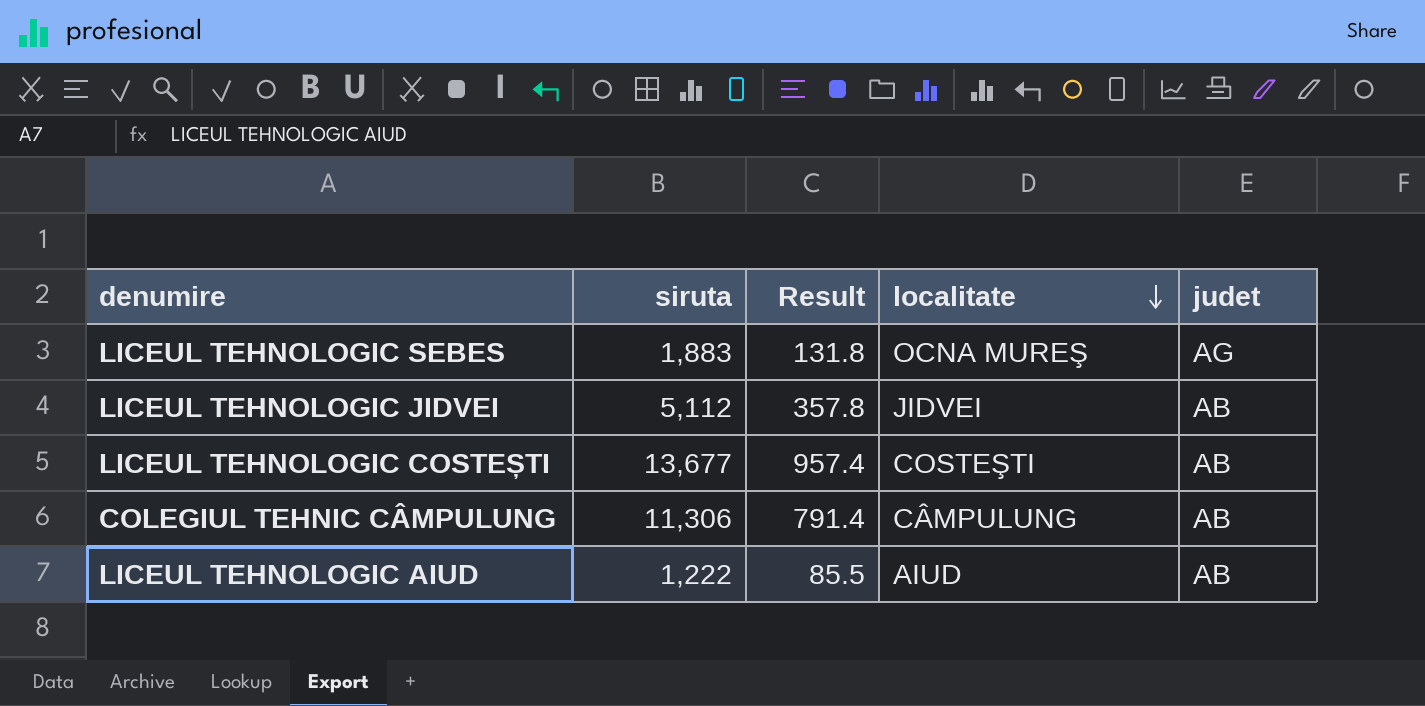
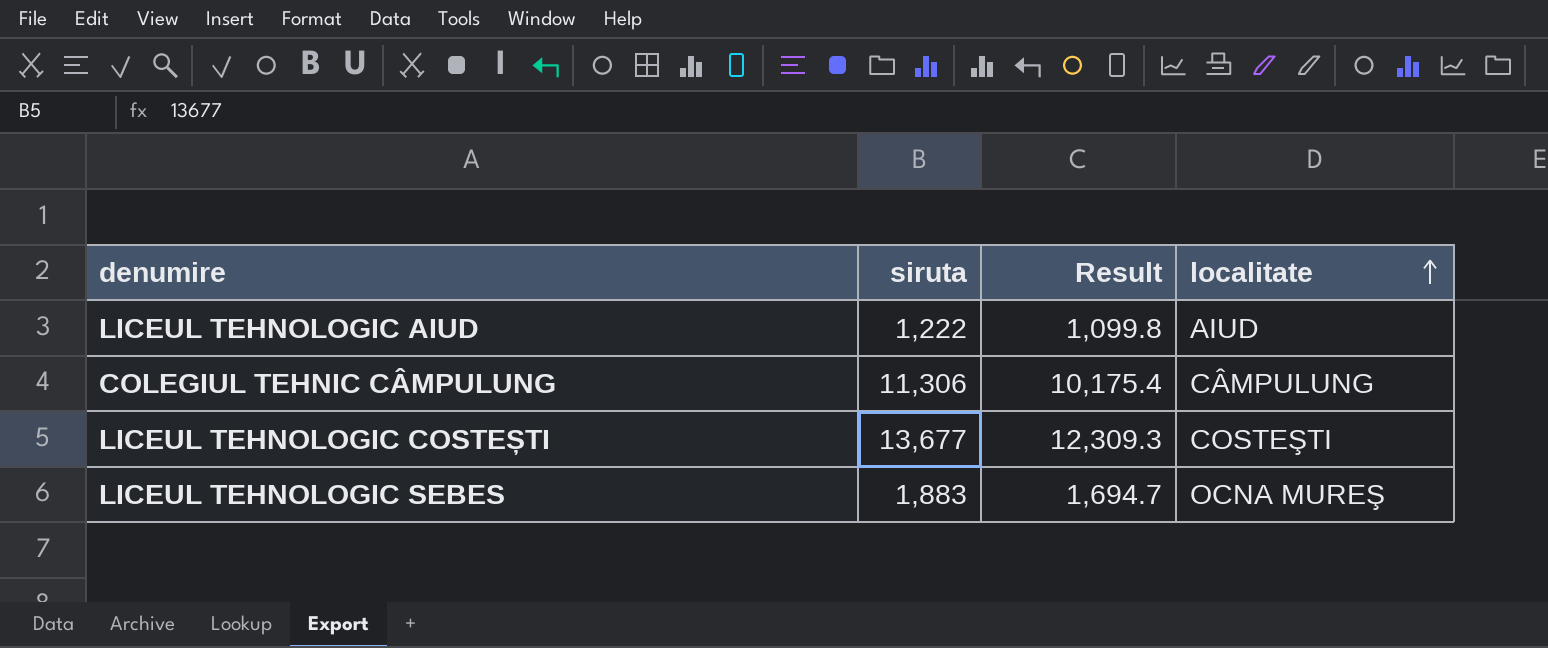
row order: localitate descending -> localitate ascending
column judet | position: 5 -> none
column Result | formula: [siruta] * 0.07 -> [siruta] * 0.9
row LICEUL TEHNOLOGIC JIDVEI: 5,112 | 357.8 | JIDVEI | AB -> none

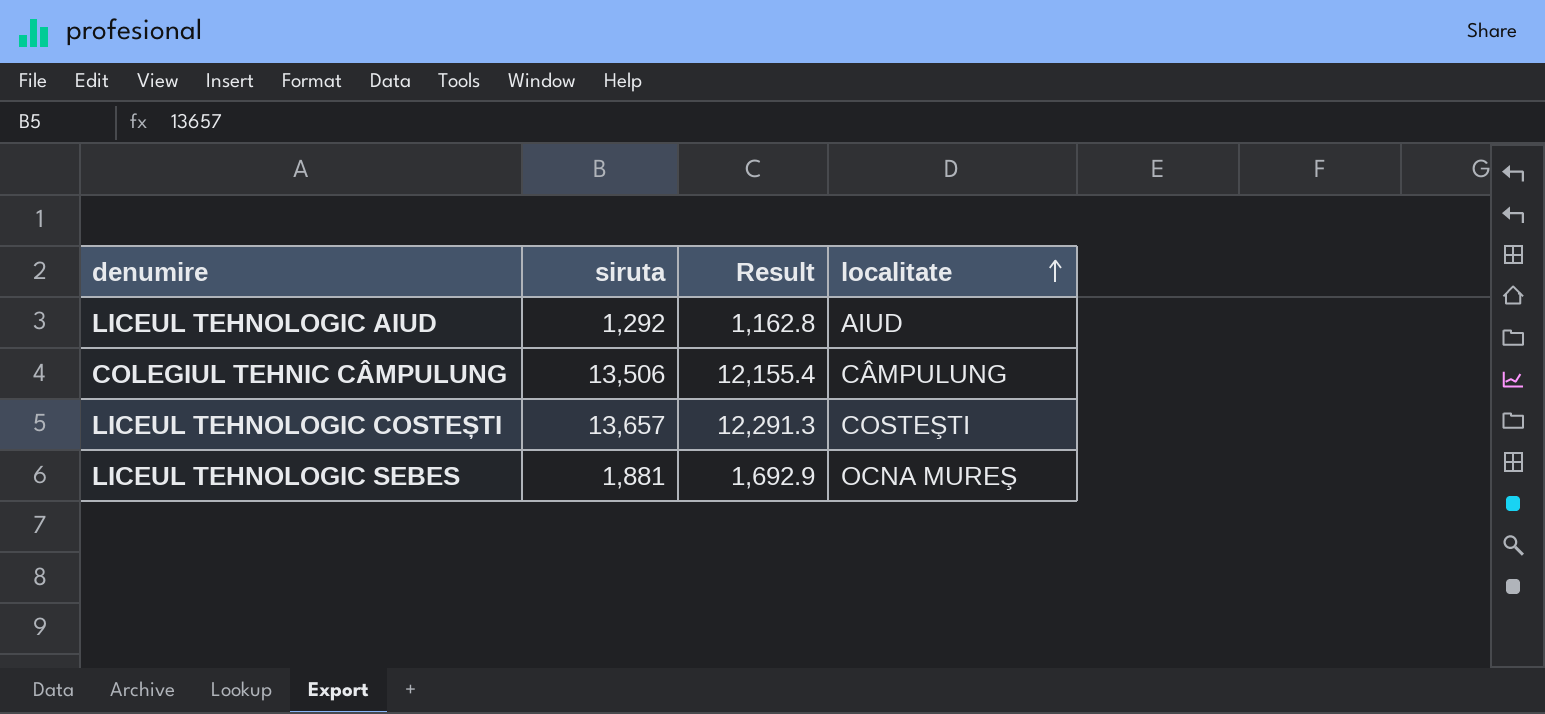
LICEUL TEHNOLOGIC AIUD | siruta: 1,222 -> 1,292
LICEUL TEHNOLOGIC AIUD | Result: 1,099.8 -> 1,162.8
COLEGIUL TEHNIC CÂMPULUNG | siruta: 11,306 -> 13,506
COLEGIUL TEHNIC CÂMPULUNG | Result: 10,175.4 -> 12,155.4
LICEUL TEHNOLOGIC COSTEȘTI | siruta: 13,677 -> 13,657
LICEUL TEHNOLOGIC COSTEȘTI | Result: 12,309.3 -> 12,291.3
LICEUL TEHNOLOGIC SEBES | siruta: 1,883 -> 1,881
LICEUL TEHNOLOGIC SEBES | Result: 1,694.7 -> 1,692.9

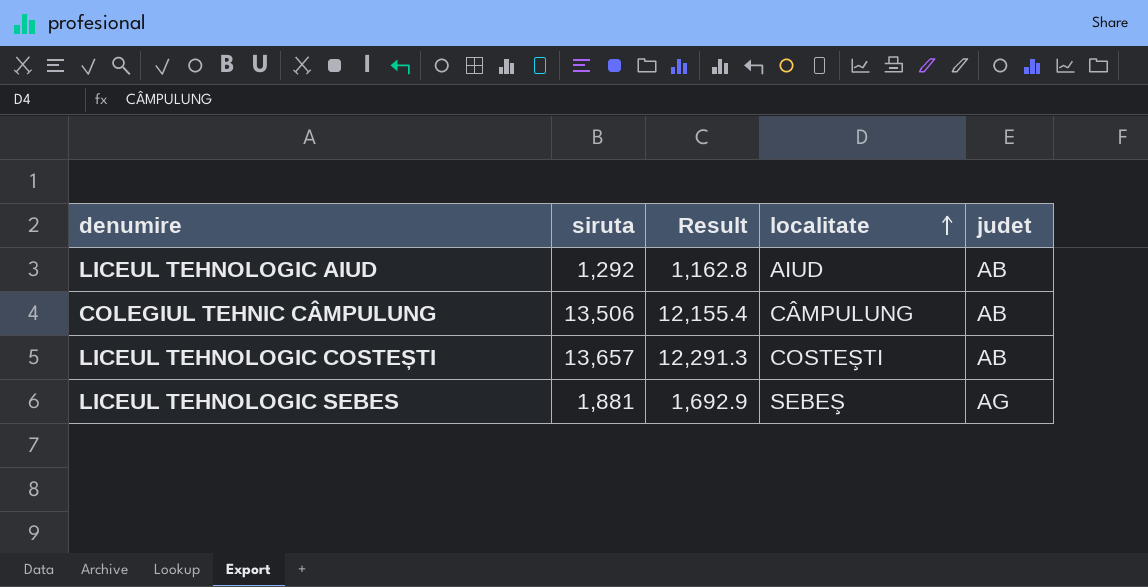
column judet | position: none -> 5
LICEUL TEHNOLOGIC SEBES | localitate: OCNA MUREŞ -> SEBEŞ

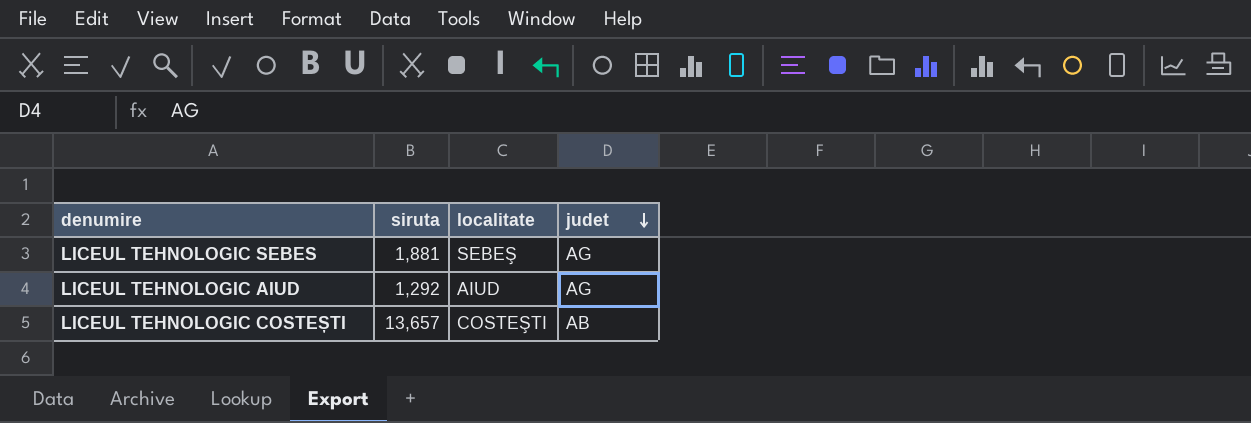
row order: localitate ascending -> judet descending
column Result | formula: [siruta] * 0.9 -> none
row COLEGIUL TEHNIC CÂMPULUNG: 13,506 | 12,155.4 | CÂMPULUNG | AB -> none
LICEUL TEHNOLOGIC AIUD | judet: AB -> AG

